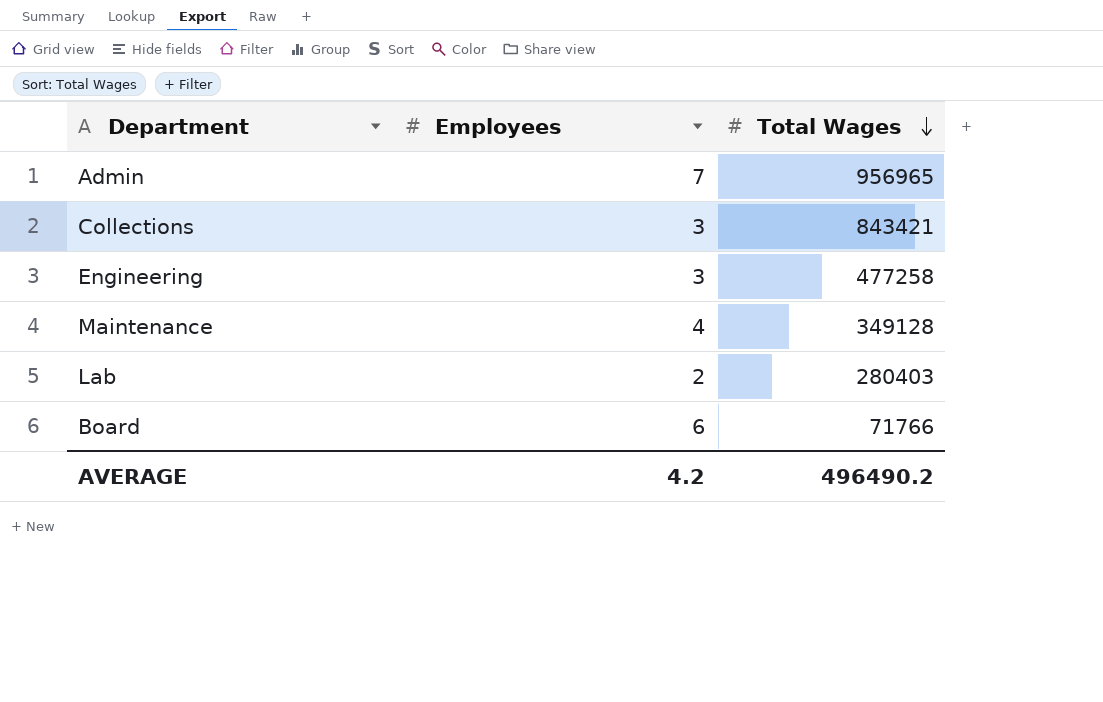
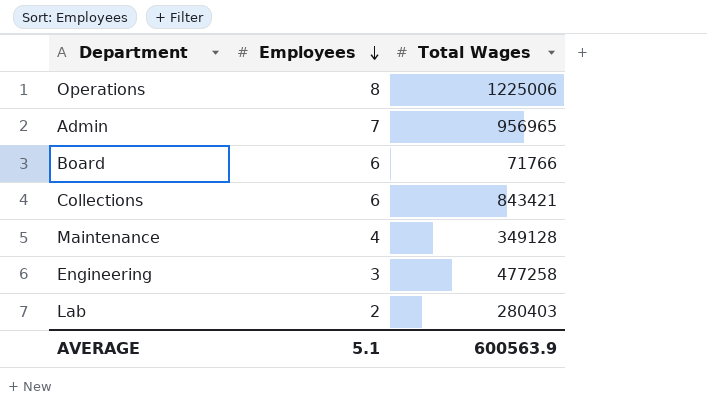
row order: Total Wages descending -> Employees descending
row Operations: none -> 8 | 1225006
Collections | Employees: 3 -> 6
AVERAGE | Employees: 4.2 -> 5.1
AVERAGE | Total Wages: 496490.2 -> 600563.9

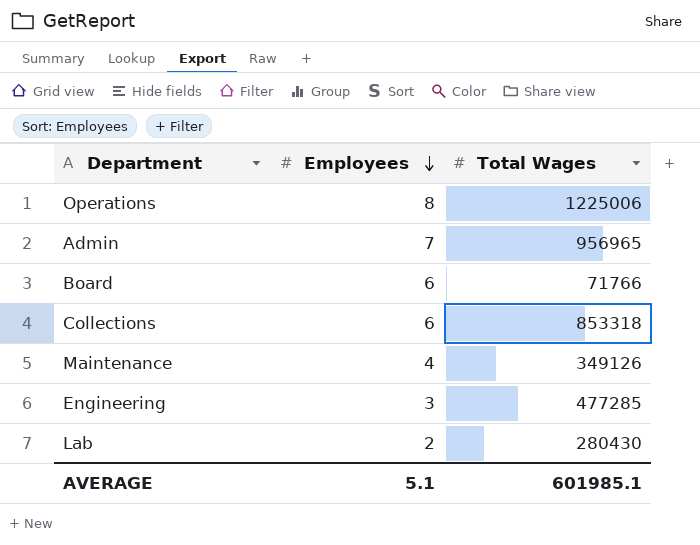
Collections | Total Wages: 843421 -> 853318
Maintenance | Total Wages: 349128 -> 349126
Engineering | Total Wages: 477258 -> 477285
Lab | Total Wages: 280403 -> 280430
AVERAGE | Total Wages: 600563.9 -> 601985.1

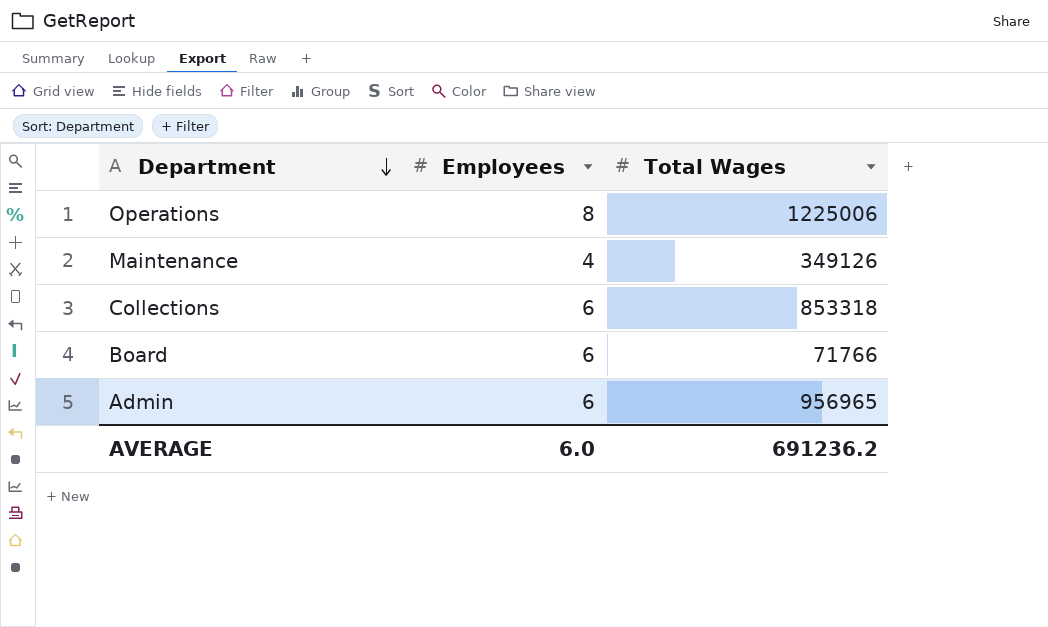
row order: Employees descending -> Department descending
row Engineering: 3 | 477285 -> none
row Lab: 2 | 280430 -> none
Admin | Employees: 7 -> 6
AVERAGE | Employees: 5.1 -> 6.0
AVERAGE | Total Wages: 601985.1 -> 691236.2

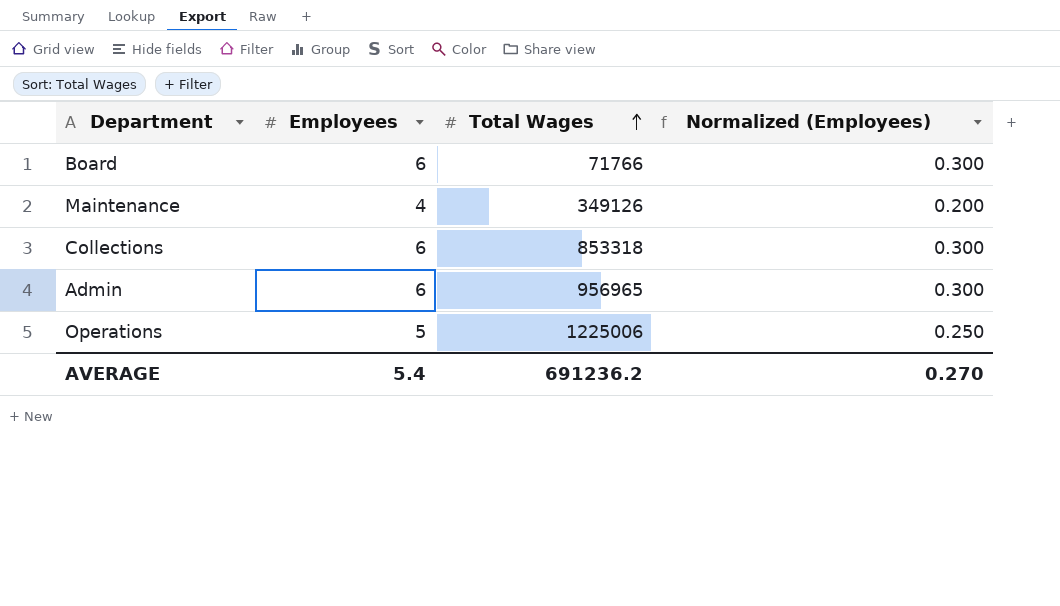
row order: Department descending -> Total Wages ascending
column Normalized (Employees) | formula: none -> [Employees] * 0.05
Operations | Employees: 8 -> 5
AVERAGE | Employees: 6.0 -> 5.4

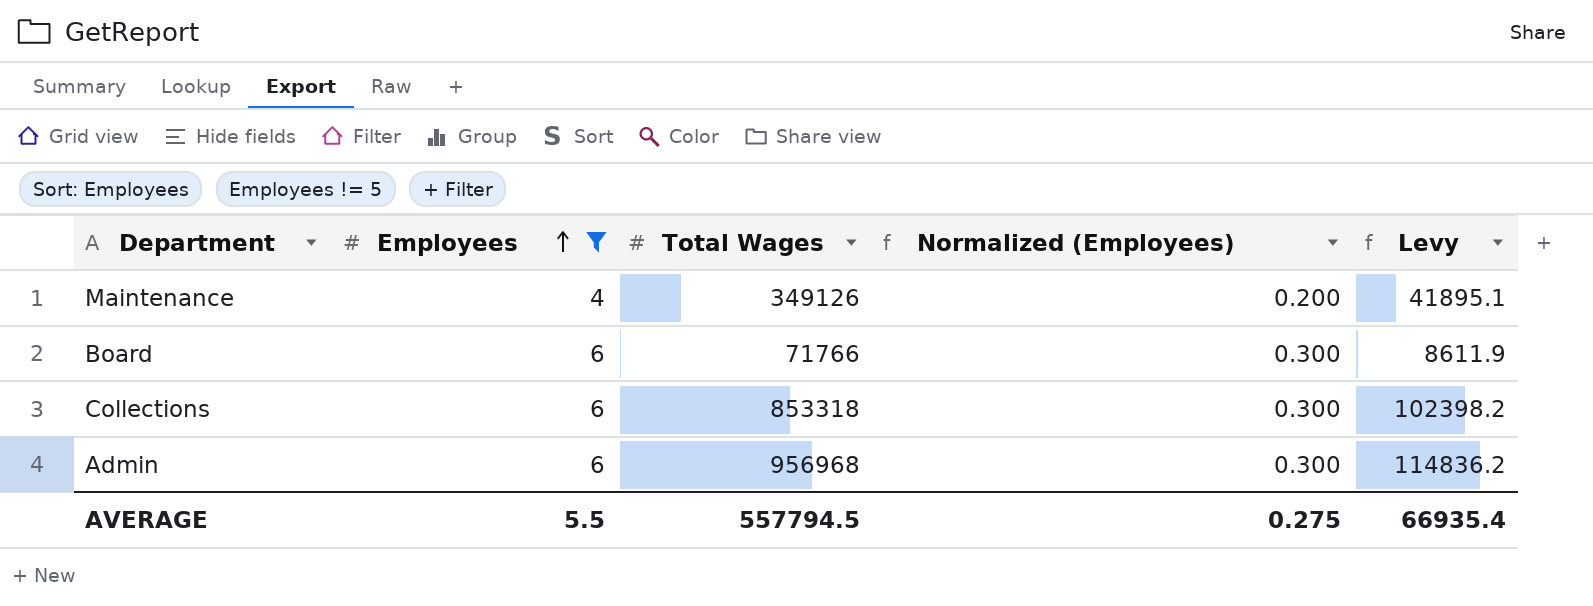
filter: none -> Employees != 5
row order: Total Wages ascending -> Employees ascending
column Levy | formula: none -> [Total Wages] * 0.12
Admin | Total Wages: 956965 -> 956968
AVERAGE | Employees: 5.4 -> 5.5
AVERAGE | Total Wages: 691236.2 -> 557794.5
AVERAGE | Normalized (Employees): 0.270 -> 0.275

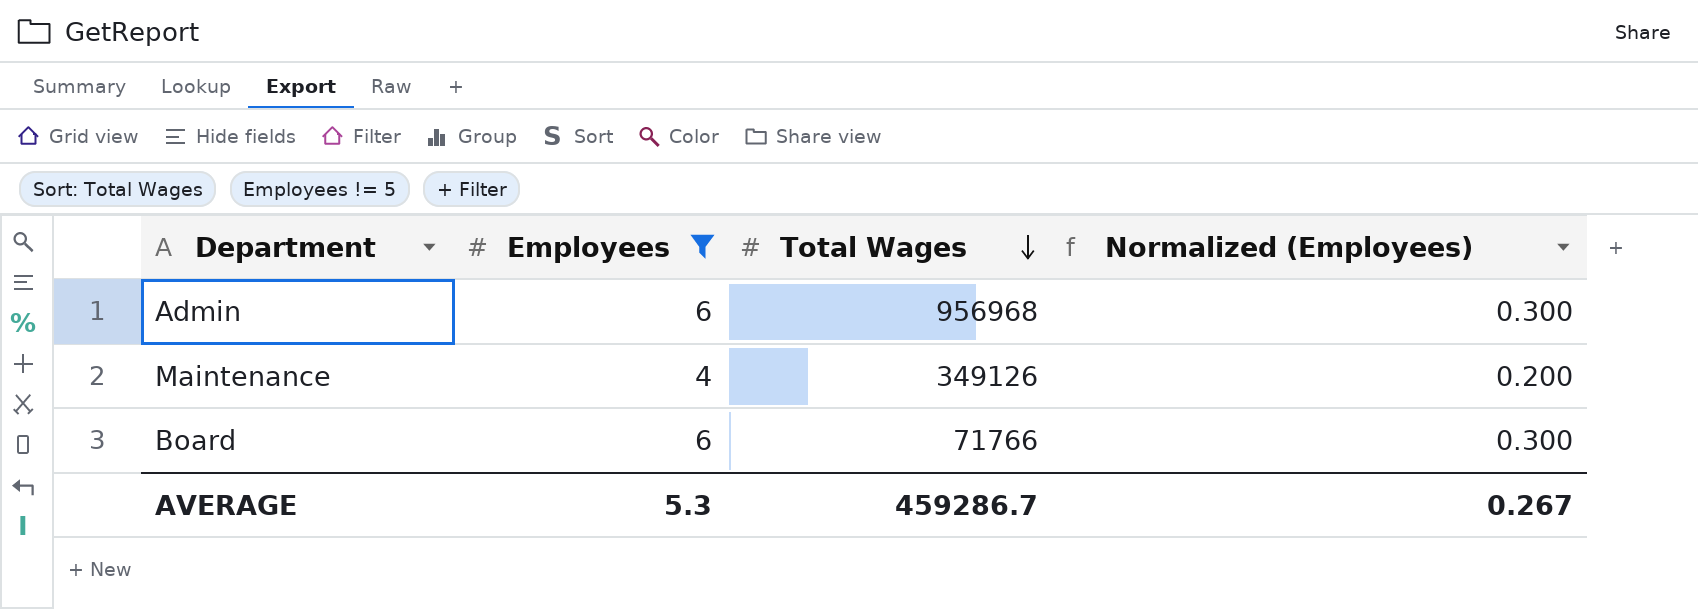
row order: Employees ascending -> Total Wages descending
column Levy | formula: [Total Wages] * 0.12 -> none
row Collections: 6 | 853318 | 0.300 | 102398.2 -> none
AVERAGE | Employees: 5.5 -> 5.3
AVERAGE | Total Wages: 557794.5 -> 459286.7
AVERAGE | Normalized (Employees): 0.275 -> 0.267

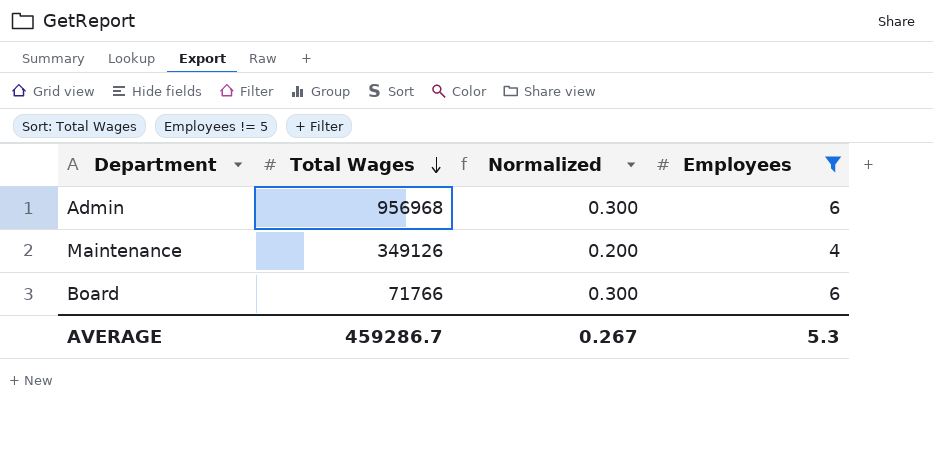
column name: Normalized (Employees) -> Normalized
column Employees | position: 2 -> 4

